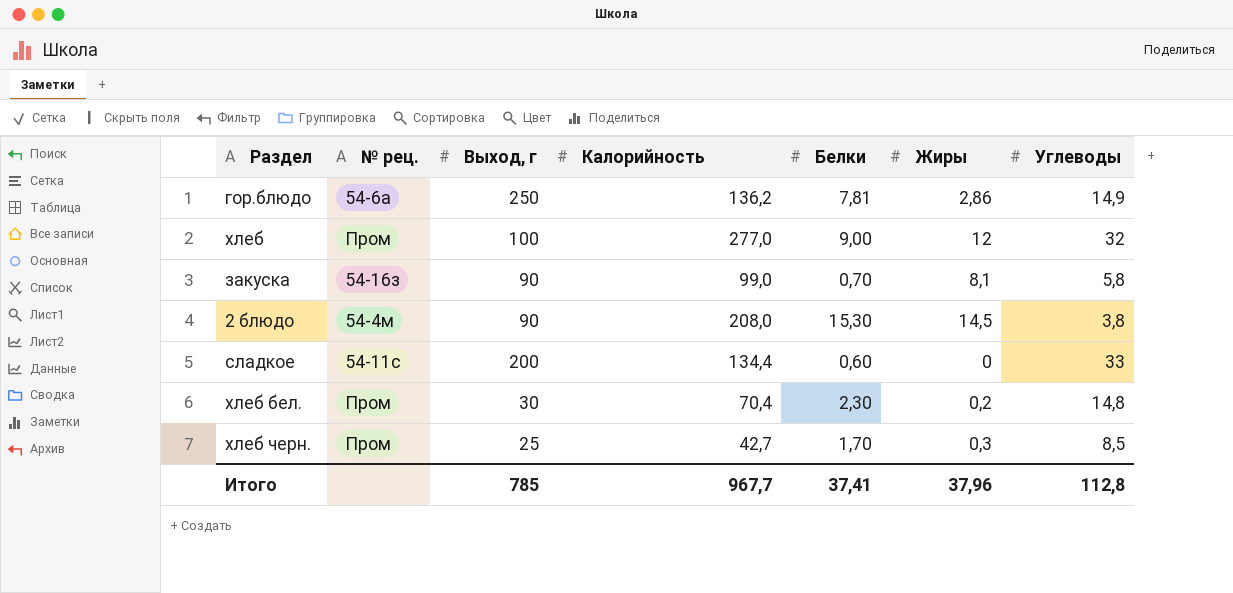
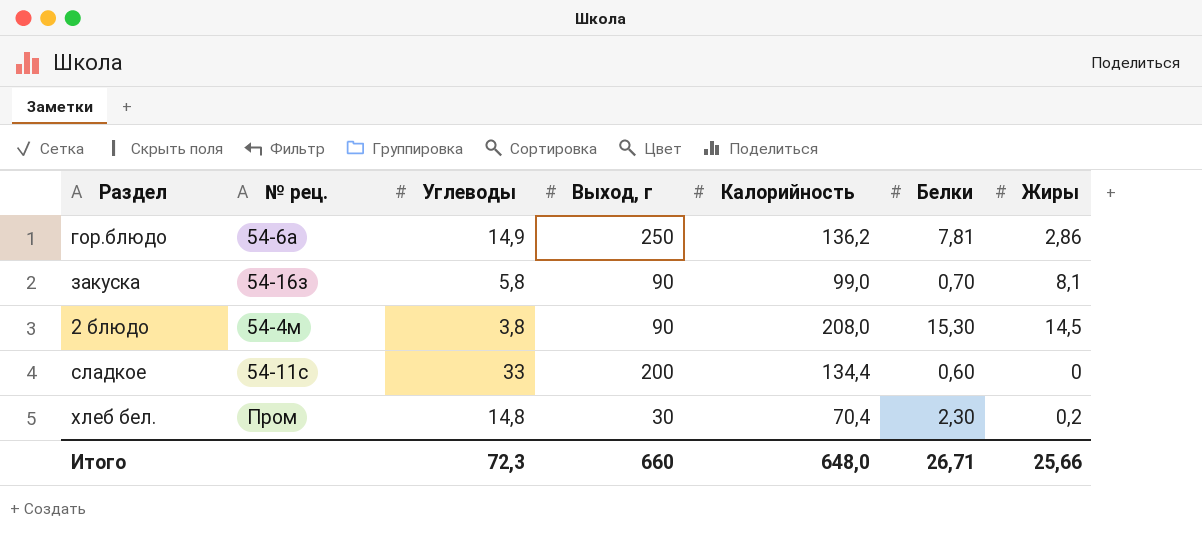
column Углеводы | position: 7 -> 3
row хлеб: Пром | 100 | 277,0 | 9,00 | 12 | 32 -> none
row хлеб черн.: Пром | 25 | 42,7 | 1,70 | 0,3 | 8,5 -> none
Итого | Углеводы: 112,8 -> 72,3
Итого | Выход, г: 785 -> 660
Итого | Калорийность: 967,7 -> 648,0
Итого | Белки: 37,41 -> 26,71
Итого | Жиры: 37,96 -> 25,66

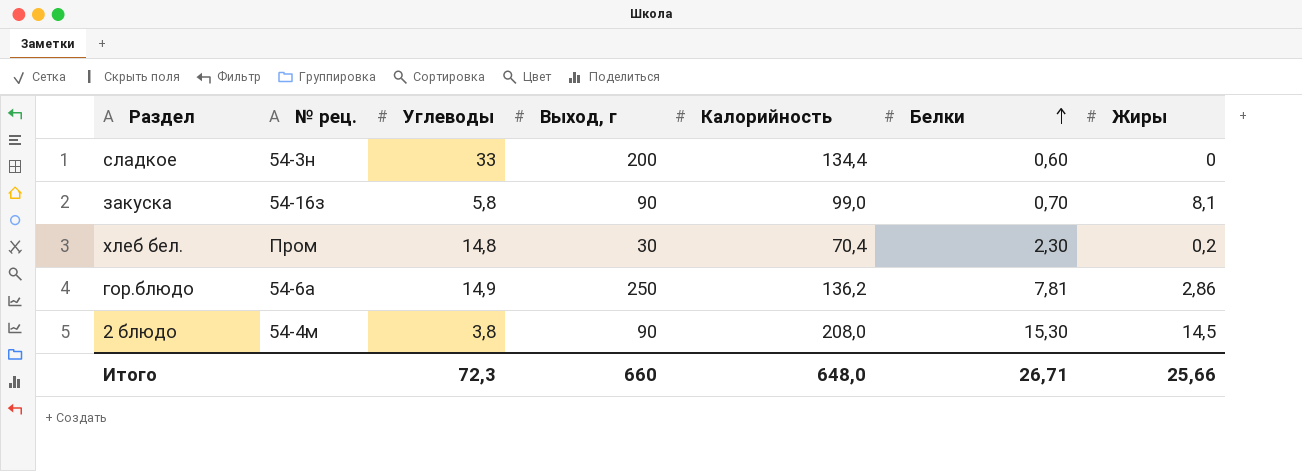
row order: none -> Белки ascending
сладкое | № рец.: 54-11с -> 54-3н

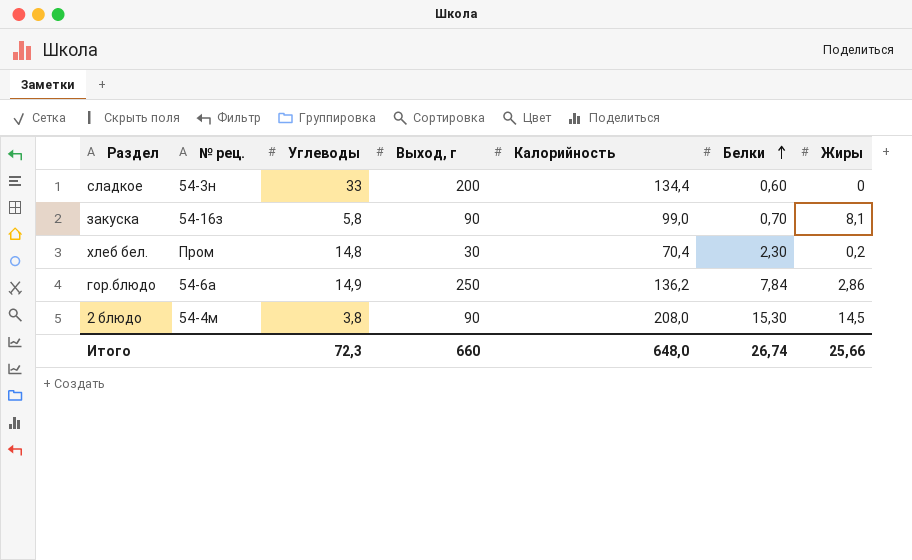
гор.блюдо | Белки: 7,81 -> 7,84
Итого | Белки: 26,71 -> 26,74

